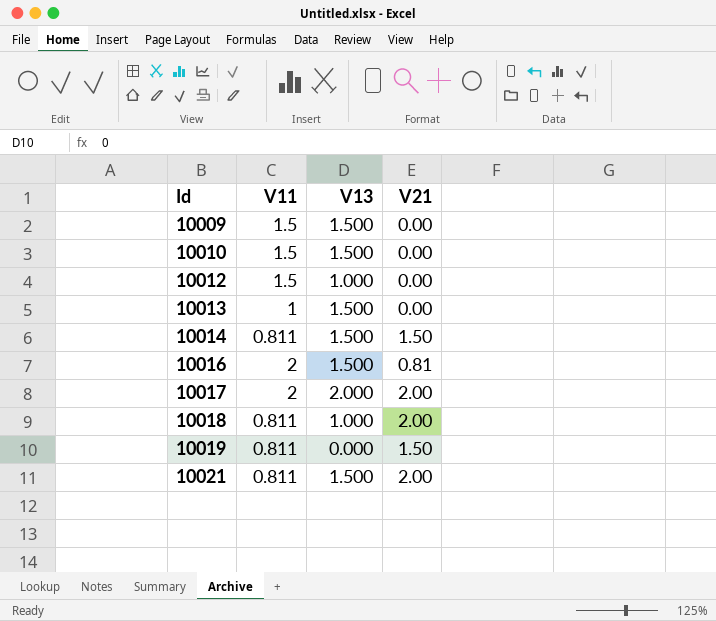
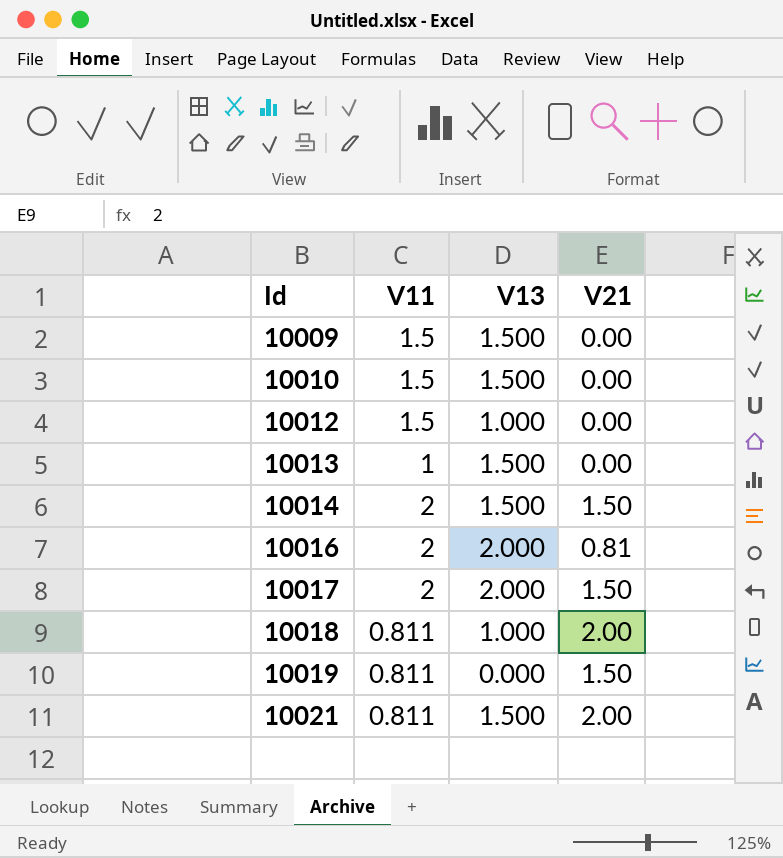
10014 | V11: 0.811 -> 2
10016 | V13: 1.500 -> 2.000
10017 | V21: 2.00 -> 1.50

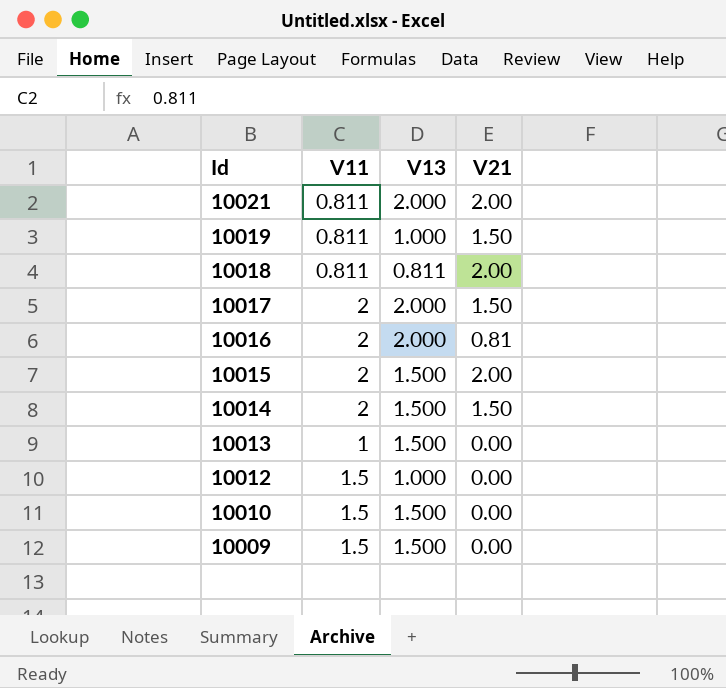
row order: Id ascending -> Id descending
10021 | V13: 1.500 -> 2.000
10019 | V13: 0.000 -> 1.000
10018 | V13: 1.000 -> 0.811
row 10015: none -> 2 | 1.500 | 2.00

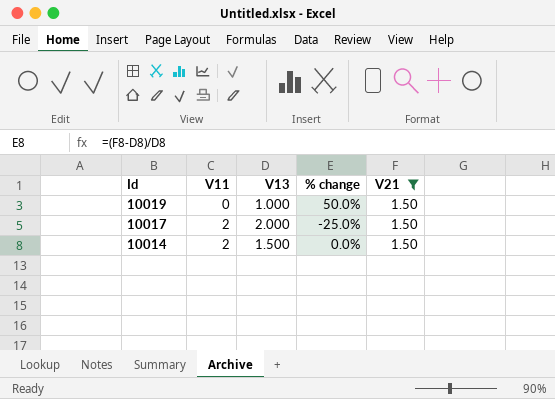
filter: none -> V21 = 1.50
column % change | formula: none -> ([V21] - [V13]) / [V13]
10019 | V11: 0.811 -> 0

